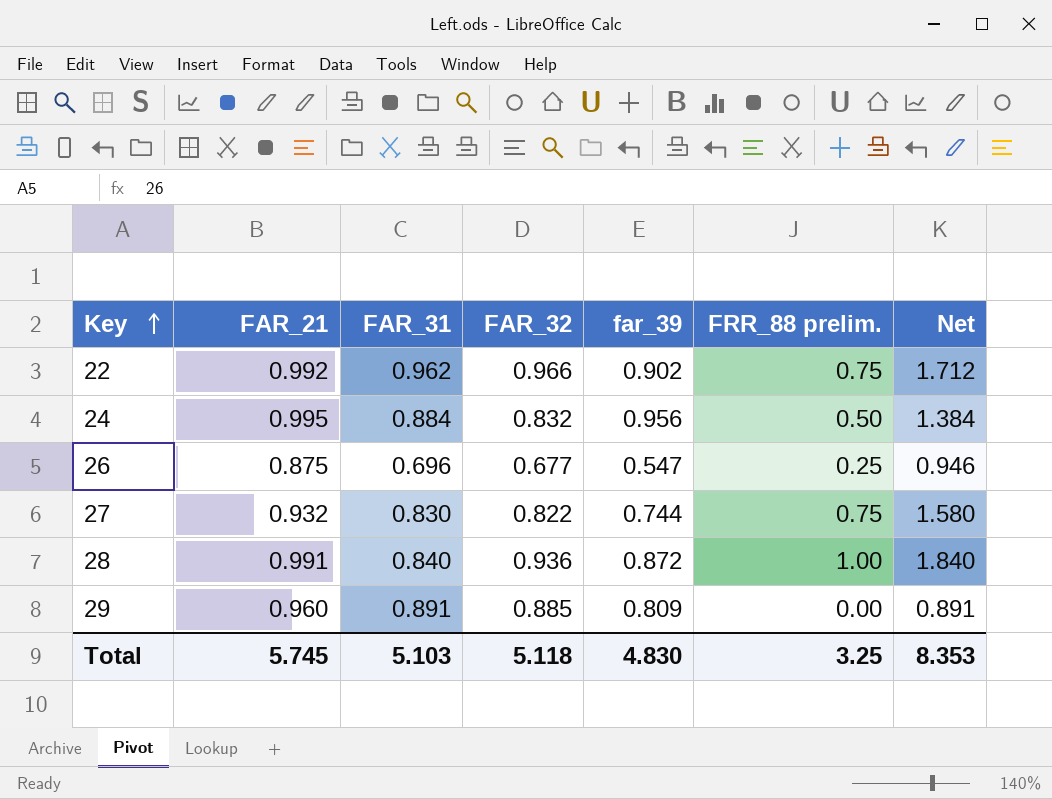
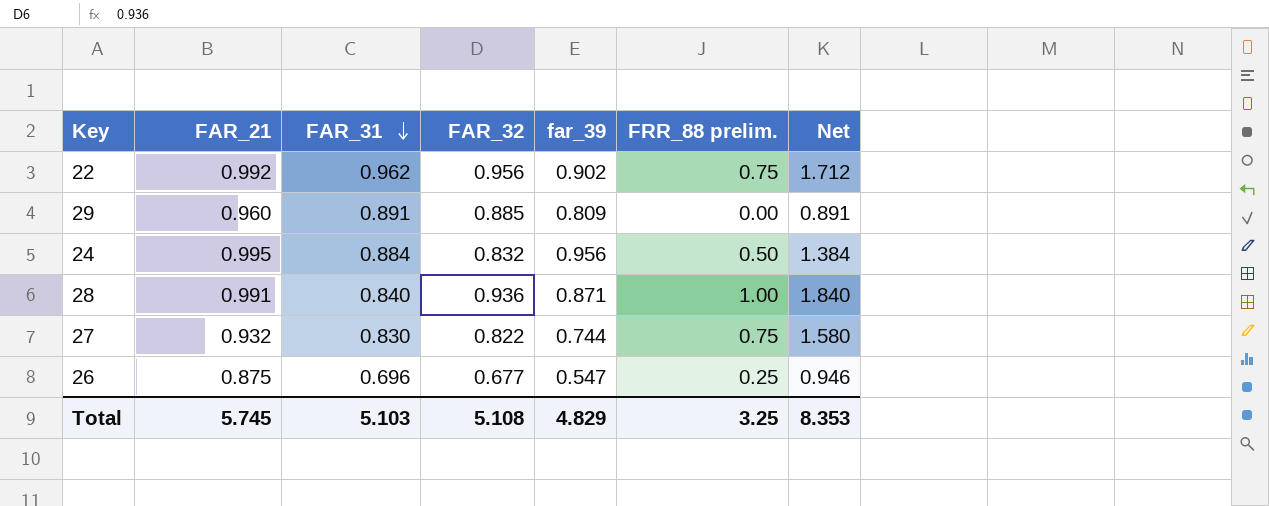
row order: Key ascending -> FAR_31 descending
22 | FAR_32: 0.966 -> 0.956
28 | far_39: 0.872 -> 0.871
Total | FAR_32: 5.118 -> 5.108
Total | far_39: 4.830 -> 4.829

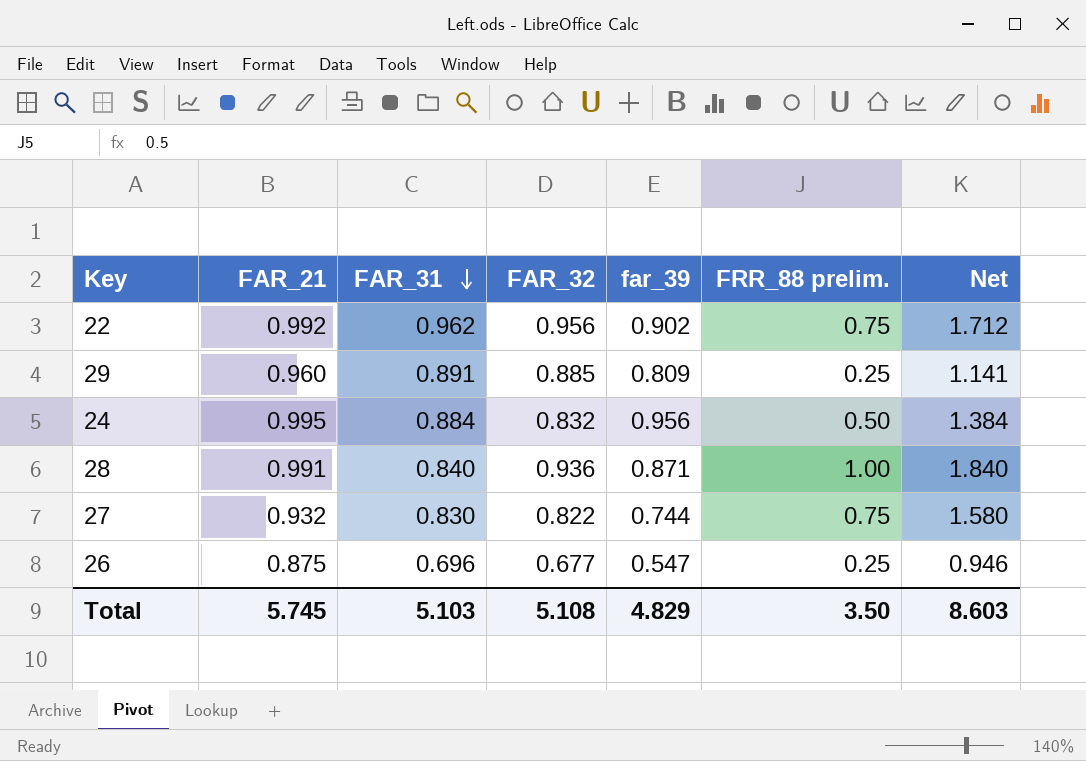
29 | FRR_88 prelim.: 0.00 -> 0.25
29 | Net: 0.891 -> 1.141
Total | FRR_88 prelim.: 3.25 -> 3.50
Total | Net: 8.353 -> 8.603

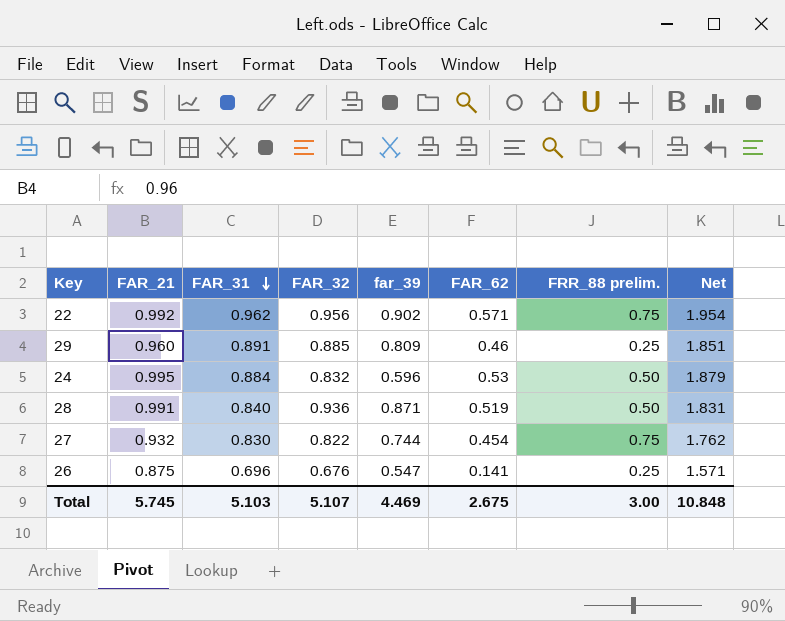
column FAR_62 | position: none -> 6
column Net | formula: [FAR_31] + [FRR_88 prelim.] -> [FAR_21] + [FAR_31]
24 | far_39: 0.956 -> 0.596
28 | FRR_88 prelim.: 1.00 -> 0.50
26 | FAR_32: 0.677 -> 0.676
Total | FAR_32: 5.108 -> 5.107
Total | far_39: 4.829 -> 4.469
Total | FRR_88 prelim.: 3.50 -> 3.00
Total | Net: 8.603 -> 10.848

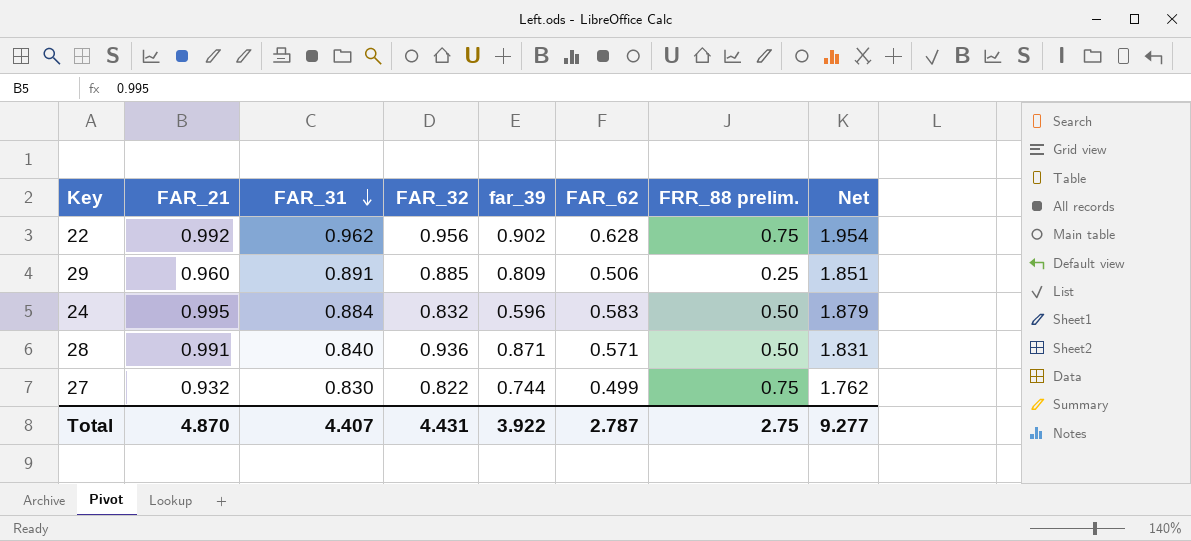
row 26: 0.875 | 0.696 | 0.676 | 0.547 | 0.141 | 0.25 | 1.571 -> none
22 | FAR_62: 0.571 -> 0.628
29 | FAR_62: 0.46 -> 0.506
24 | FAR_62: 0.53 -> 0.583
28 | FAR_62: 0.519 -> 0.571
27 | FAR_62: 0.454 -> 0.499
Total | FAR_21: 5.745 -> 4.870
Total | FAR_31: 5.103 -> 4.407
Total | FAR_32: 5.107 -> 4.431
Total | far_39: 4.469 -> 3.922
Total | FAR_62: 2.675 -> 2.787
Total | FRR_88 prelim.: 3.00 -> 2.75
Total | Net: 10.848 -> 9.277

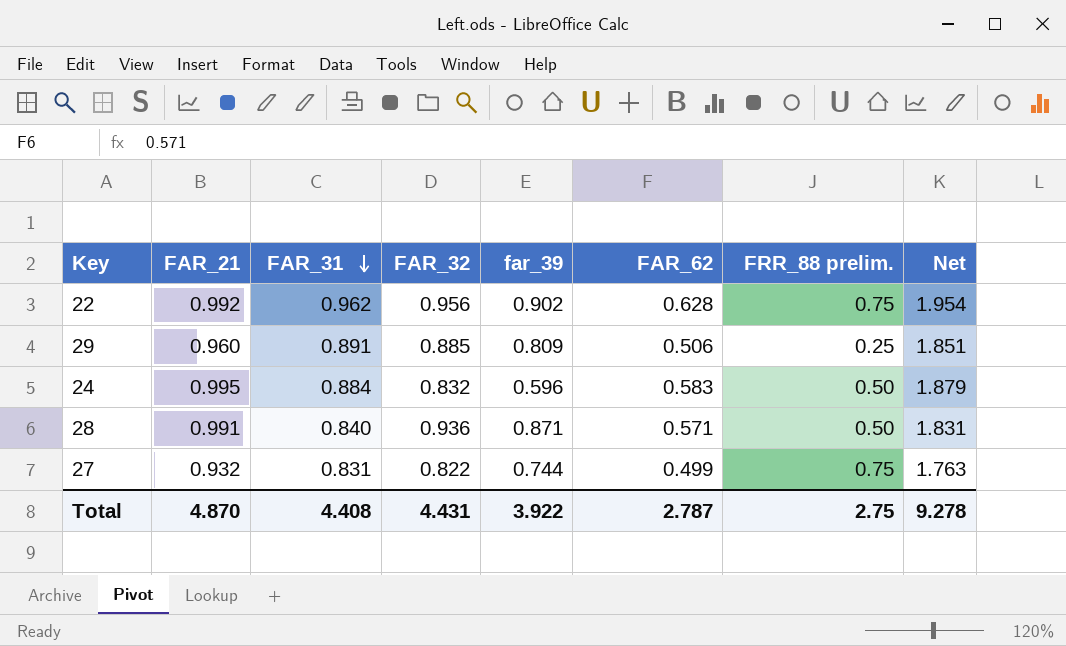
27 | FAR_31: 0.830 -> 0.831
27 | Net: 1.762 -> 1.763
Total | FAR_31: 4.407 -> 4.408
Total | Net: 9.277 -> 9.278

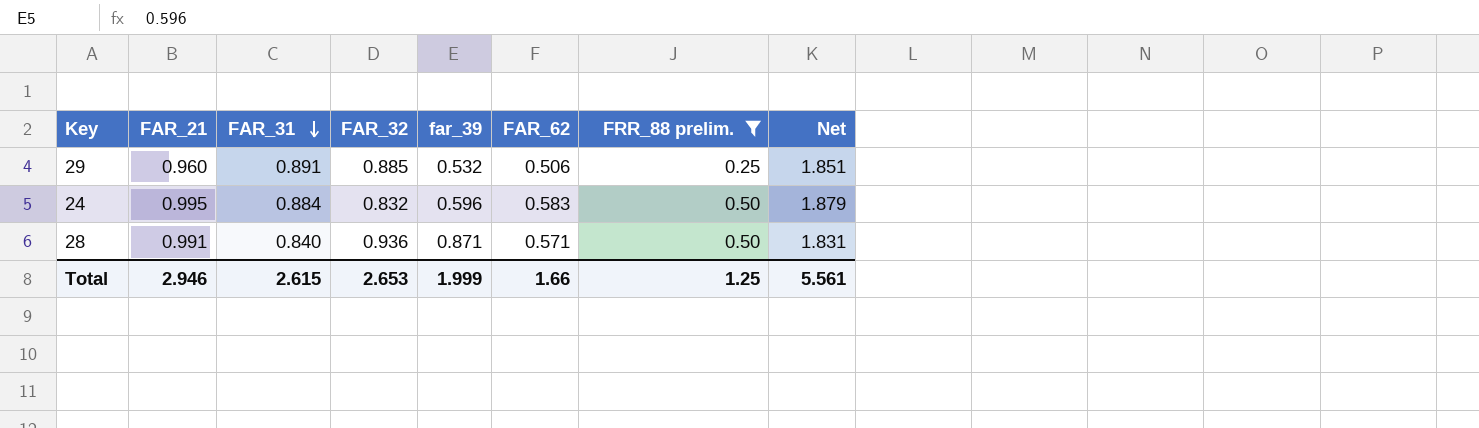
filter: none -> FRR_88 prelim. != 0.75
29 | far_39: 0.809 -> 0.532
Total | FAR_21: 4.870 -> 2.946
Total | FAR_31: 4.408 -> 2.615
Total | FAR_32: 4.431 -> 2.653
Total | far_39: 3.922 -> 1.999
Total | FAR_62: 2.787 -> 1.66
Total | FRR_88 prelim.: 2.75 -> 1.25
Total | Net: 9.278 -> 5.561

